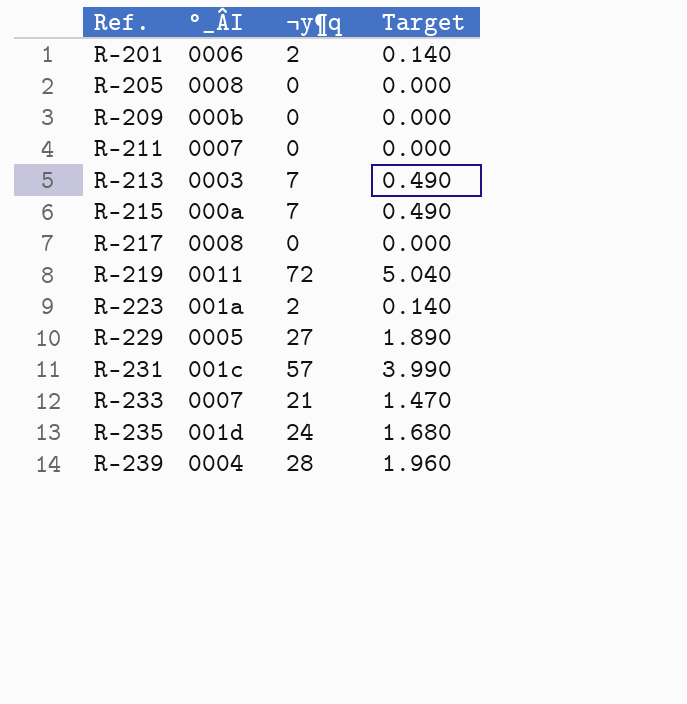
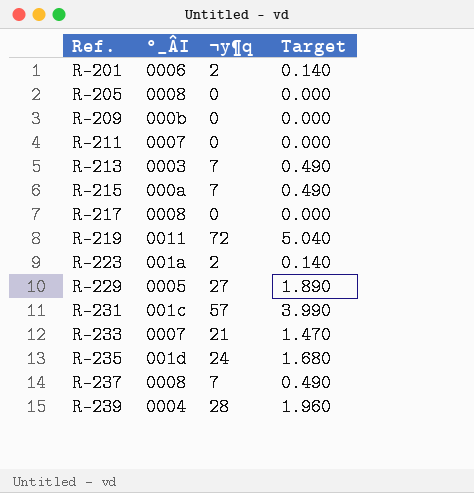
row R-237: none -> 0008 | 7 | 0.490

